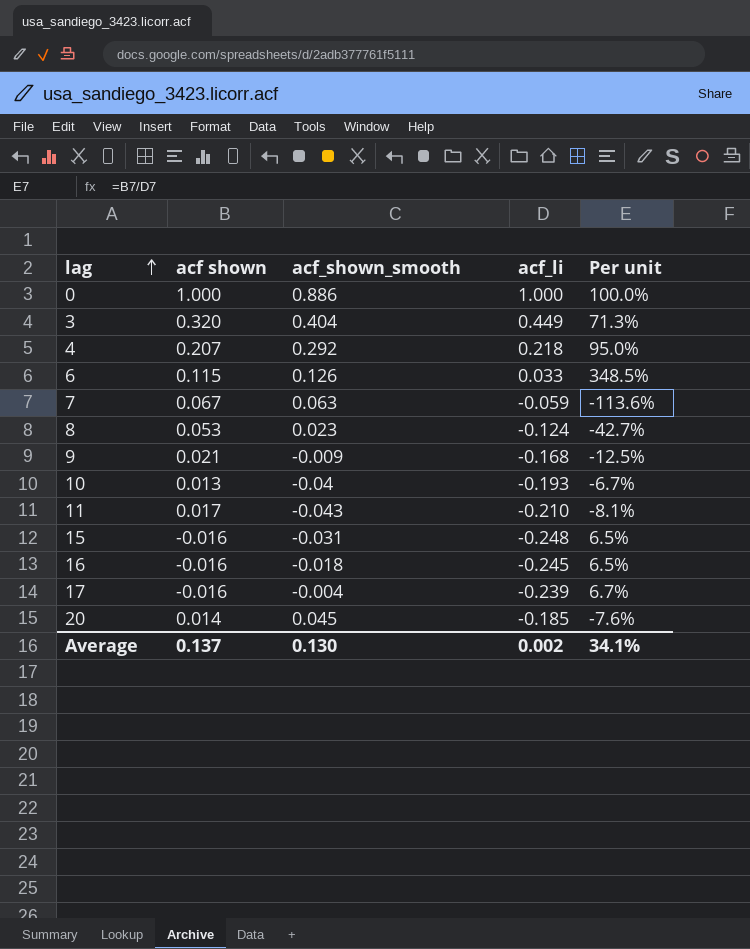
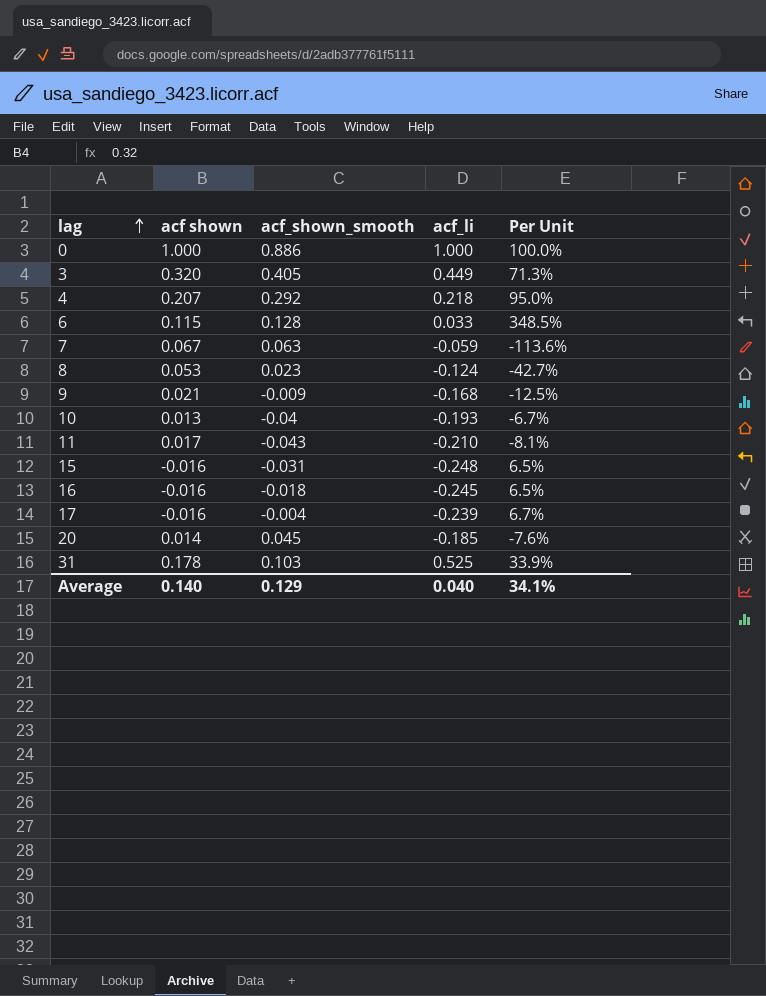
column name: Per unit -> Per Unit
3 | acf_shown_smooth: 0.404 -> 0.405
6 | acf_shown_smooth: 0.126 -> 0.128
row 31: none -> 0.178 | 0.103 | 0.525 | 33.9%
Average | acf shown: 0.137 -> 0.140
Average | acf_shown_smooth: 0.130 -> 0.129
Average | acf_li: 0.002 -> 0.040

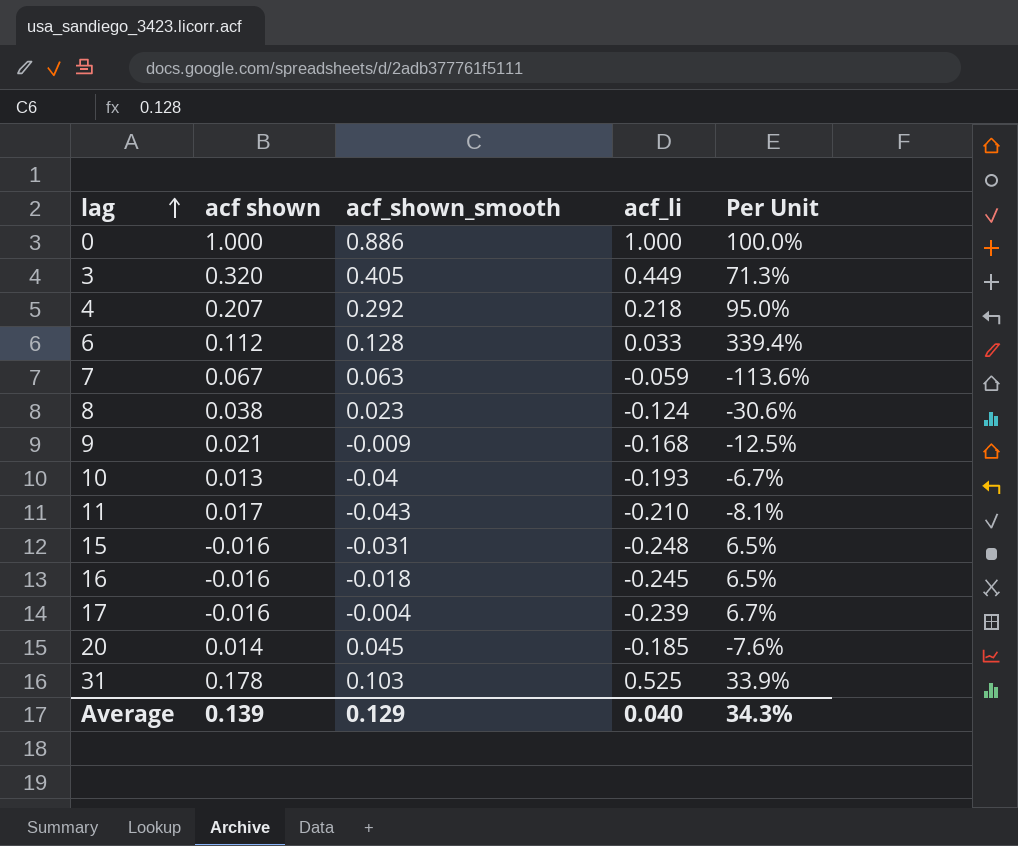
6 | acf shown: 0.115 -> 0.112
6 | Per Unit: 348.5% -> 339.4%
8 | acf shown: 0.053 -> 0.038
8 | Per Unit: -42.7% -> -30.6%
Average | acf shown: 0.140 -> 0.139
Average | Per Unit: 34.1% -> 34.3%

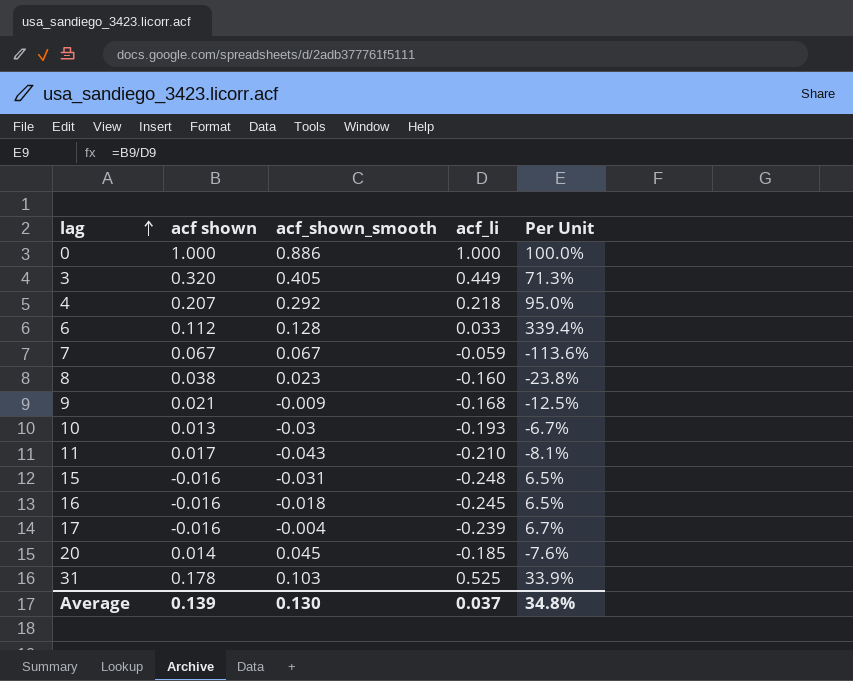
7 | acf_shown_smooth: 0.063 -> 0.067
8 | acf_li: -0.124 -> -0.160
8 | Per Unit: -30.6% -> -23.8%
10 | acf_shown_smooth: -0.04 -> -0.03
Average | acf_shown_smooth: 0.129 -> 0.130
Average | acf_li: 0.040 -> 0.037
Average | Per Unit: 34.3% -> 34.8%

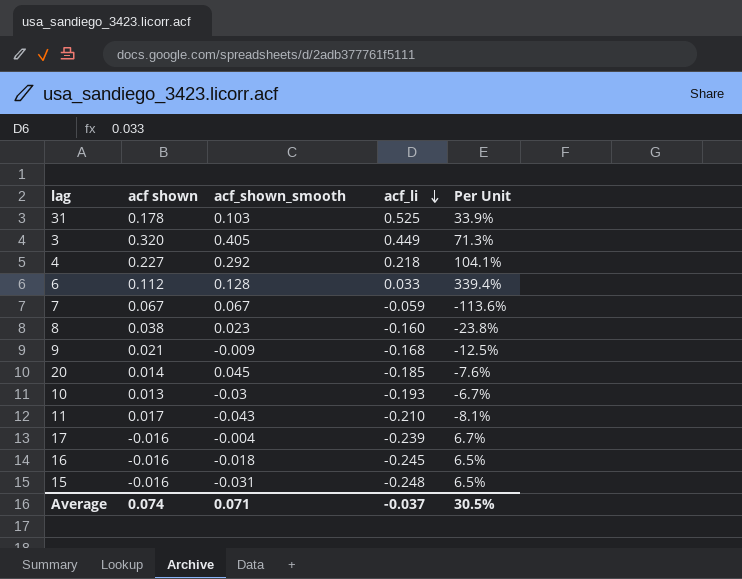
row order: lag ascending -> acf_li descending
row 0: 1.000 | 0.886 | 1.000 | 100.0% -> none
4 | acf shown: 0.207 -> 0.227
4 | Per Unit: 95.0% -> 104.1%
Average | acf shown: 0.139 -> 0.074
Average | acf_shown_smooth: 0.130 -> 0.071
Average | acf_li: 0.037 -> -0.037
Average | Per Unit: 34.8% -> 30.5%

